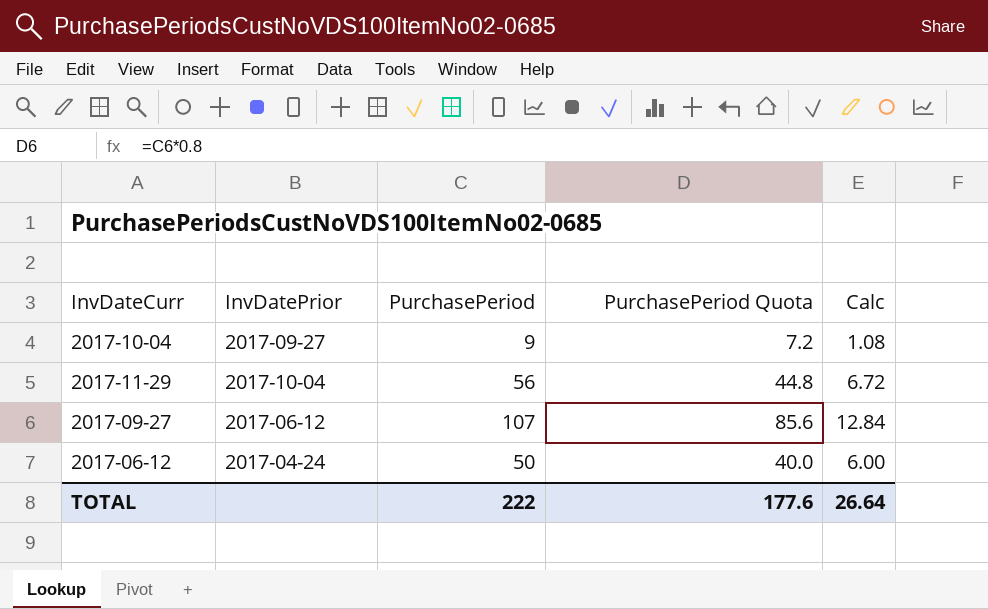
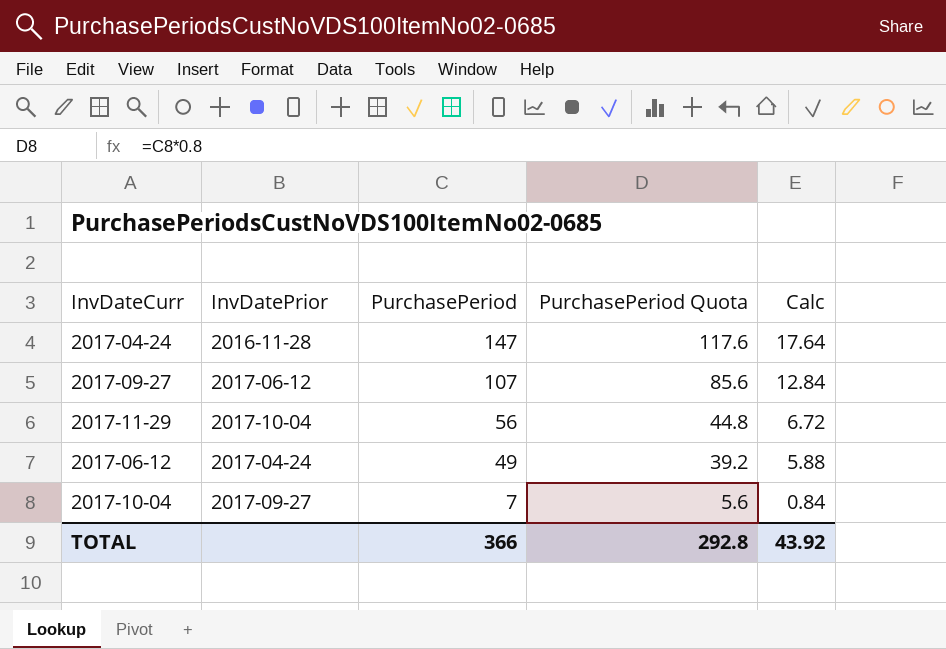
row order: none -> PurchasePeriod descending
row 2017-04-24: none -> 2016-11-28 | 147 | 117.6 | 17.64
2017-06-12 | PurchasePeriod: 50 -> 49
2017-06-12 | PurchasePeriod Quota: 40.0 -> 39.2
2017-06-12 | Calc: 6.00 -> 5.88
2017-10-04 | PurchasePeriod: 9 -> 7
2017-10-04 | PurchasePeriod Quota: 7.2 -> 5.6
2017-10-04 | Calc: 1.08 -> 0.84
TOTAL | PurchasePeriod: 222 -> 366
TOTAL | PurchasePeriod Quota: 177.6 -> 292.8
TOTAL | Calc: 26.64 -> 43.92

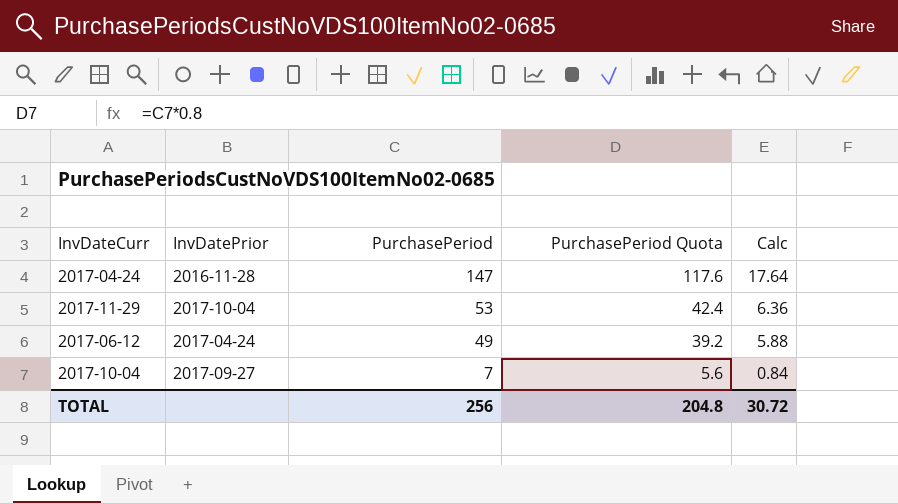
row 2017-09-27: 2017-06-12 | 107 | 85.6 | 12.84 -> none
2017-11-29 | PurchasePeriod: 56 -> 53
2017-11-29 | PurchasePeriod Quota: 44.8 -> 42.4
2017-11-29 | Calc: 6.72 -> 6.36
TOTAL | PurchasePeriod: 366 -> 256
TOTAL | PurchasePeriod Quota: 292.8 -> 204.8
TOTAL | Calc: 43.92 -> 30.72

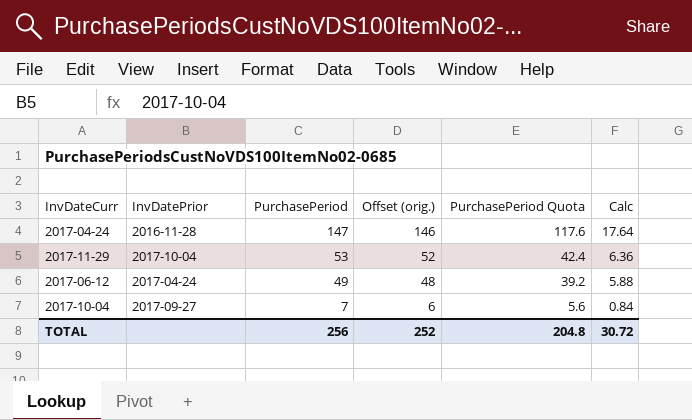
column Offset (orig.) | formula: none -> [PurchasePeriod] - 1

